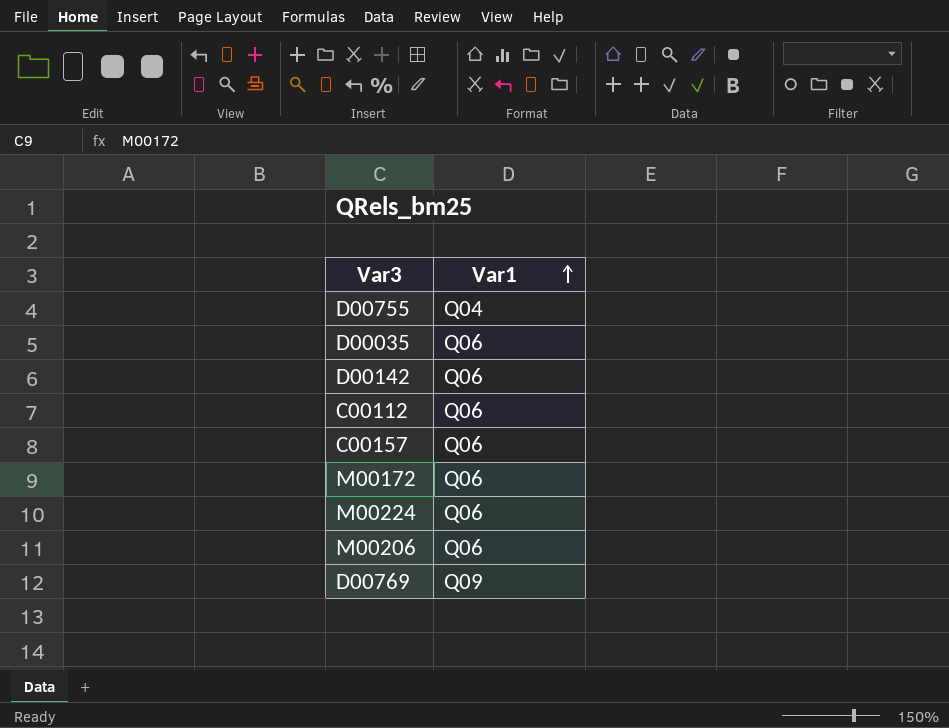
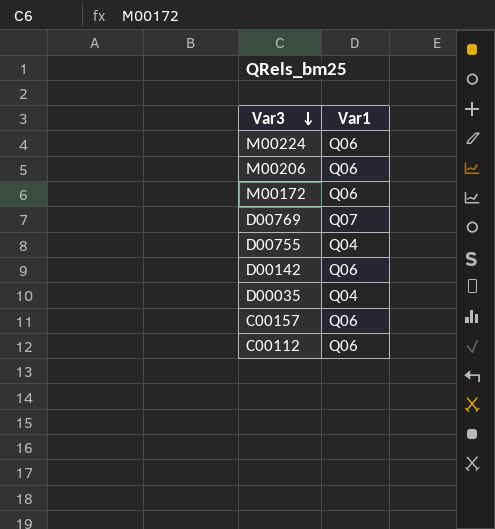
row order: Var1 ascending -> Var3 descending
D00769 | Var1: Q09 -> Q07
D00035 | Var1: Q06 -> Q04

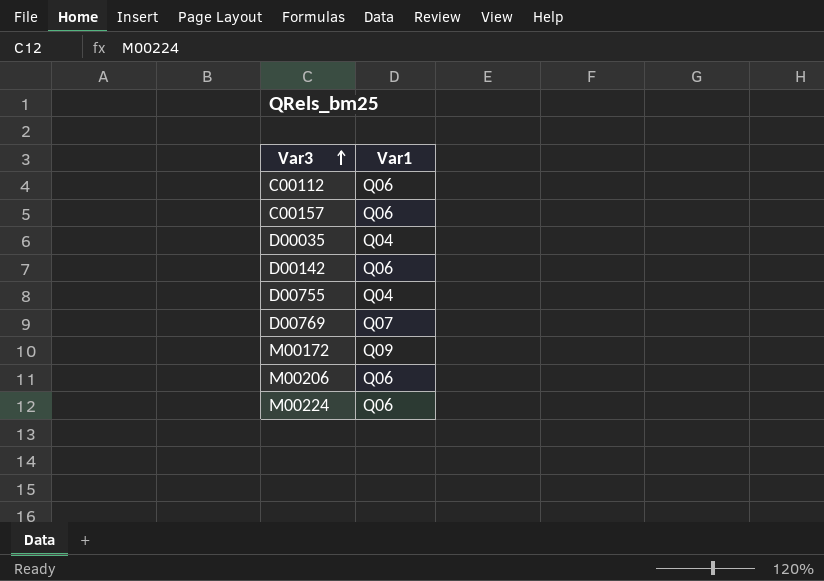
row order: Var3 descending -> Var3 ascending
M00172 | Var1: Q06 -> Q09

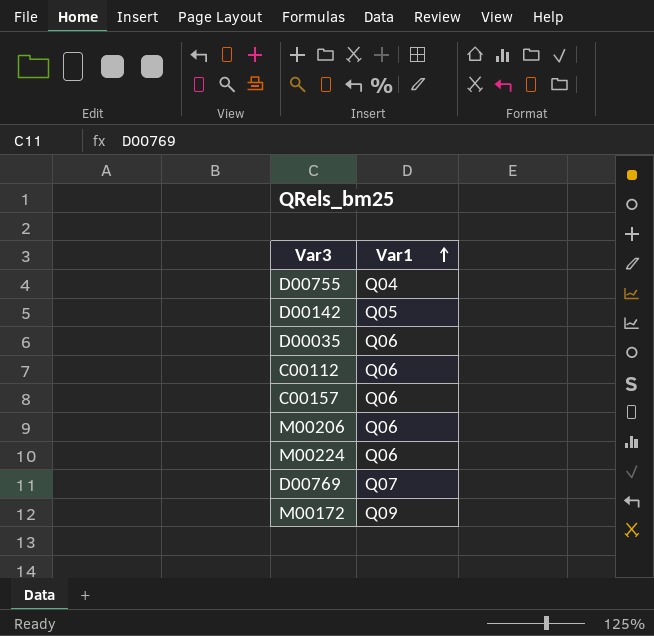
row order: Var3 ascending -> Var1 ascending
D00142 | Var1: Q06 -> Q05
D00035 | Var1: Q04 -> Q06

